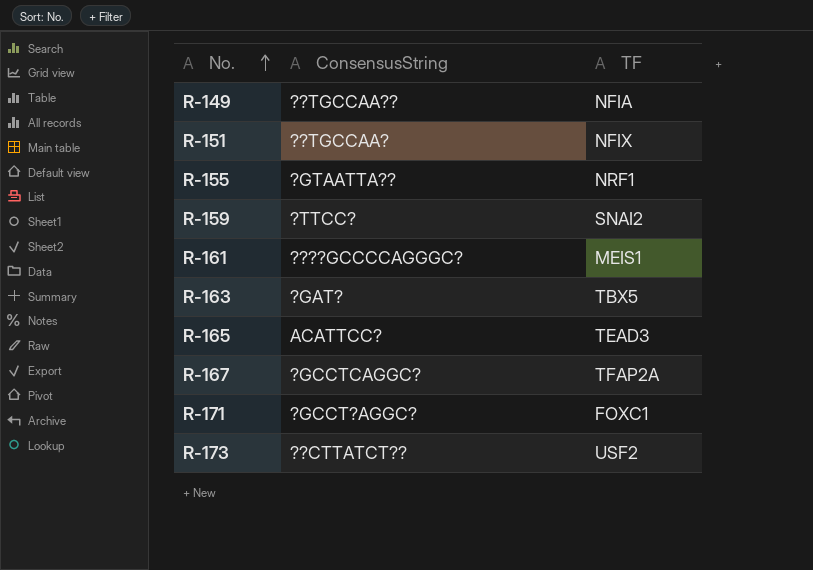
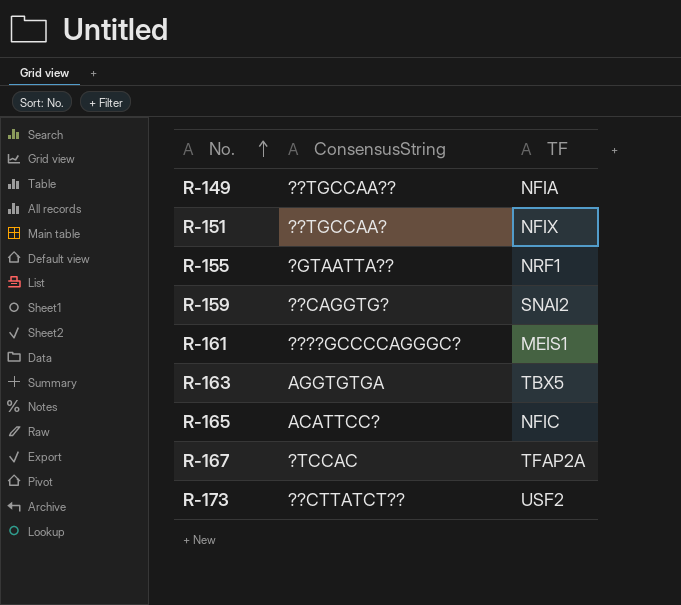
row R-171: ?GCCT?AGGC? | FOXC1 -> none
R-159 | ConsensusString: ?TTCC? -> ??CAGGTG?
R-163 | ConsensusString: ?GAT? -> AGGTGTGA
R-165 | TF: TEAD3 -> NFIC
R-167 | ConsensusString: ?GCCTCAGGC? -> ?TCCAC

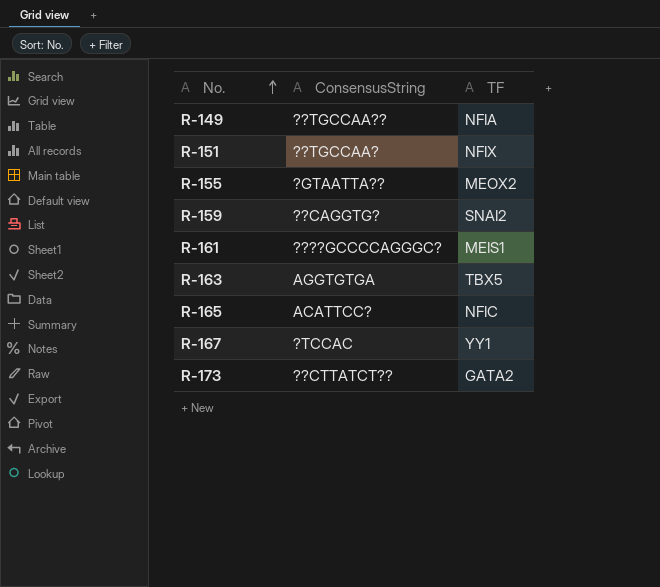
R-155 | TF: NRF1 -> MEOX2
R-167 | TF: TFAP2A -> YY1
R-173 | TF: USF2 -> GATA2

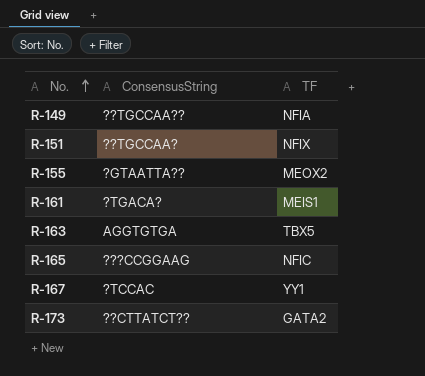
row R-159: ??CAGGTG? | SNAI2 -> none
R-161 | ConsensusString: ????GCCCCAGGGC? -> ?TGACA?
R-165 | ConsensusString: ACATTCC? -> ???CCGGAAG

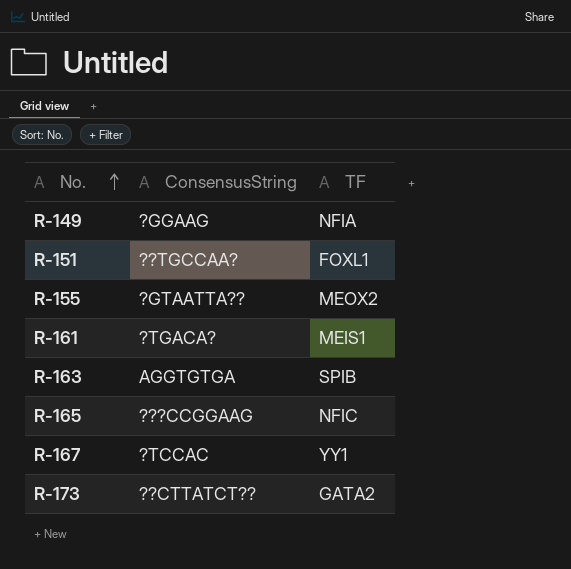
R-149 | ConsensusString: ??TGCCAA?? -> ?GGAAG
R-151 | TF: NFIX -> FOXL1
R-163 | TF: TBX5 -> SPIB

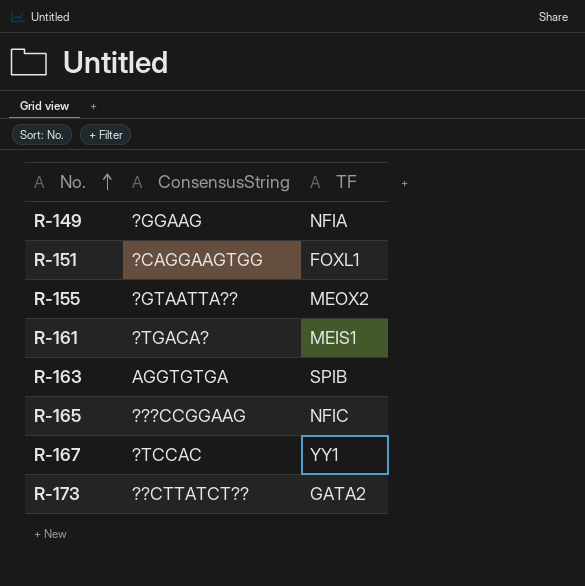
R-151 | ConsensusString: ??TGCCAA? -> ?CAGGAAGTGG

